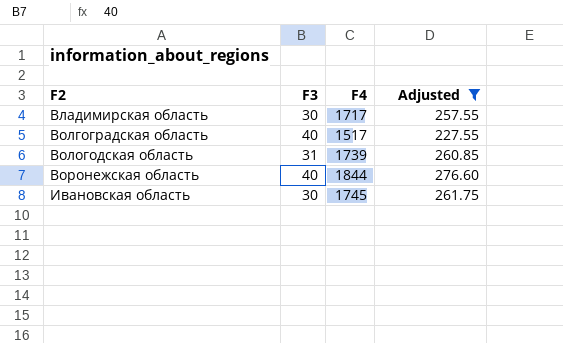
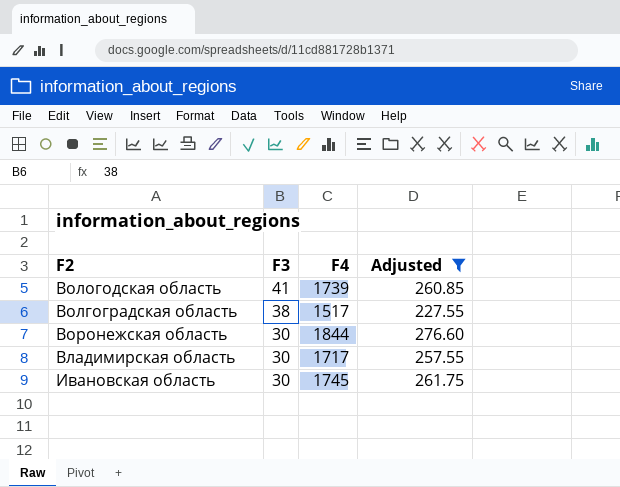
row order: F2 ascending -> F3 descending
Вологодская область | F3: 31 -> 41
Волгоградская область | F3: 40 -> 38
Воронежская область | F3: 40 -> 30

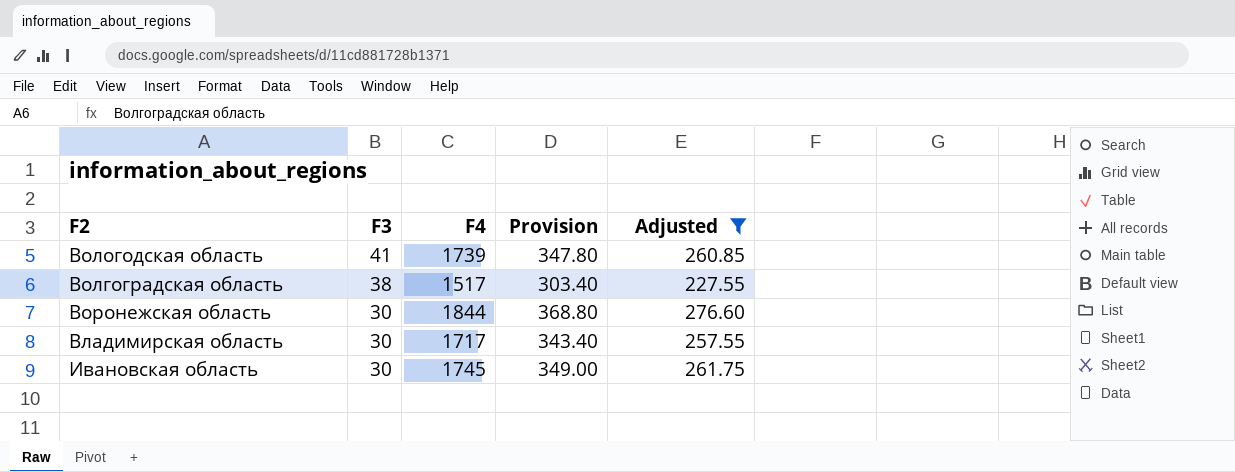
column Provision | formula: none -> [F4] * 0.2

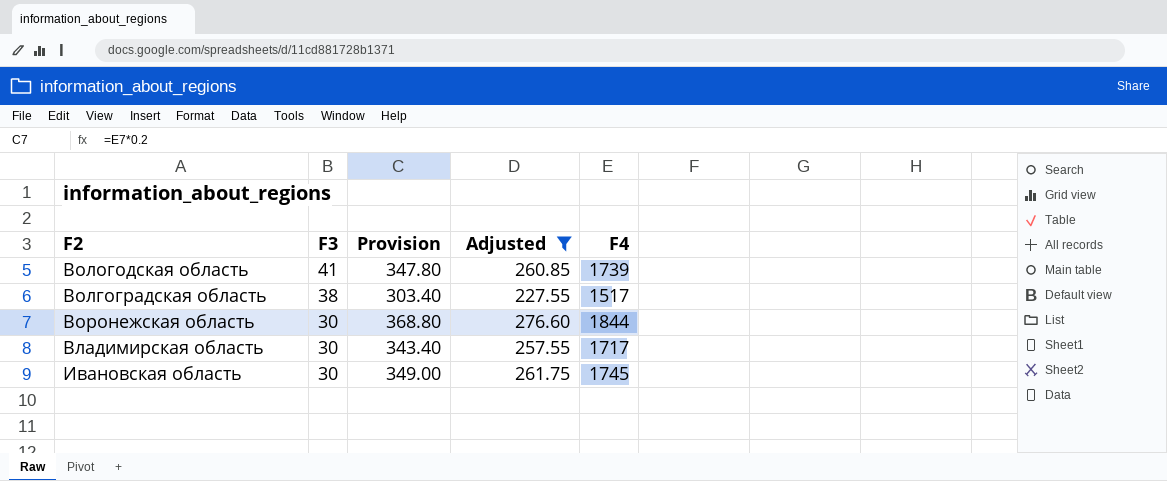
column F4 | position: 3 -> 5

